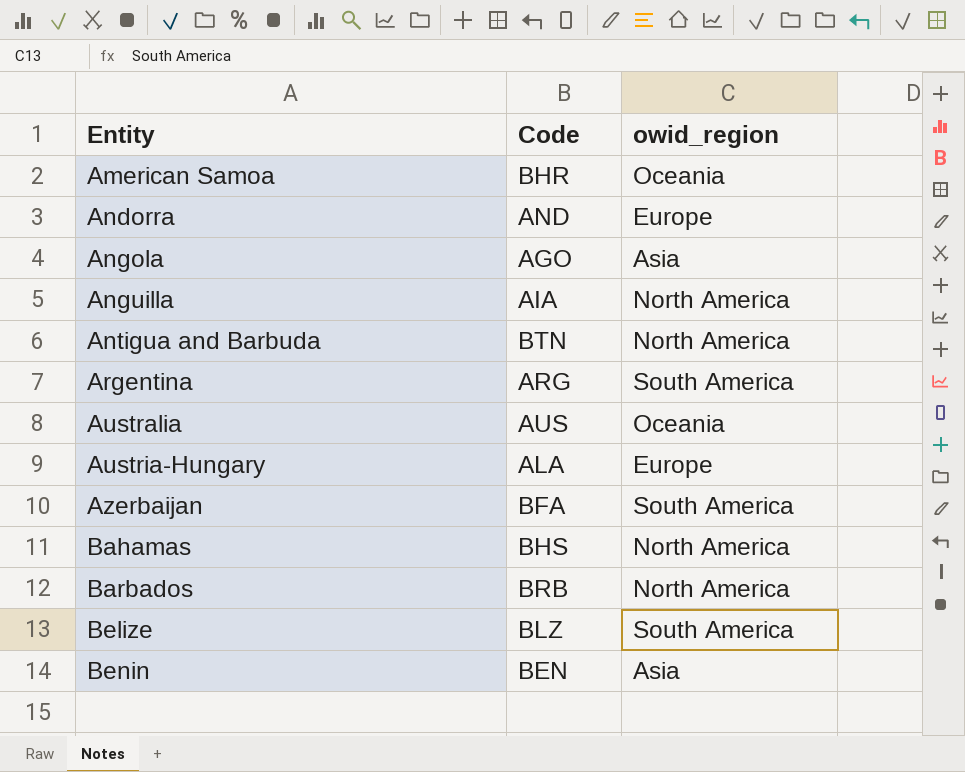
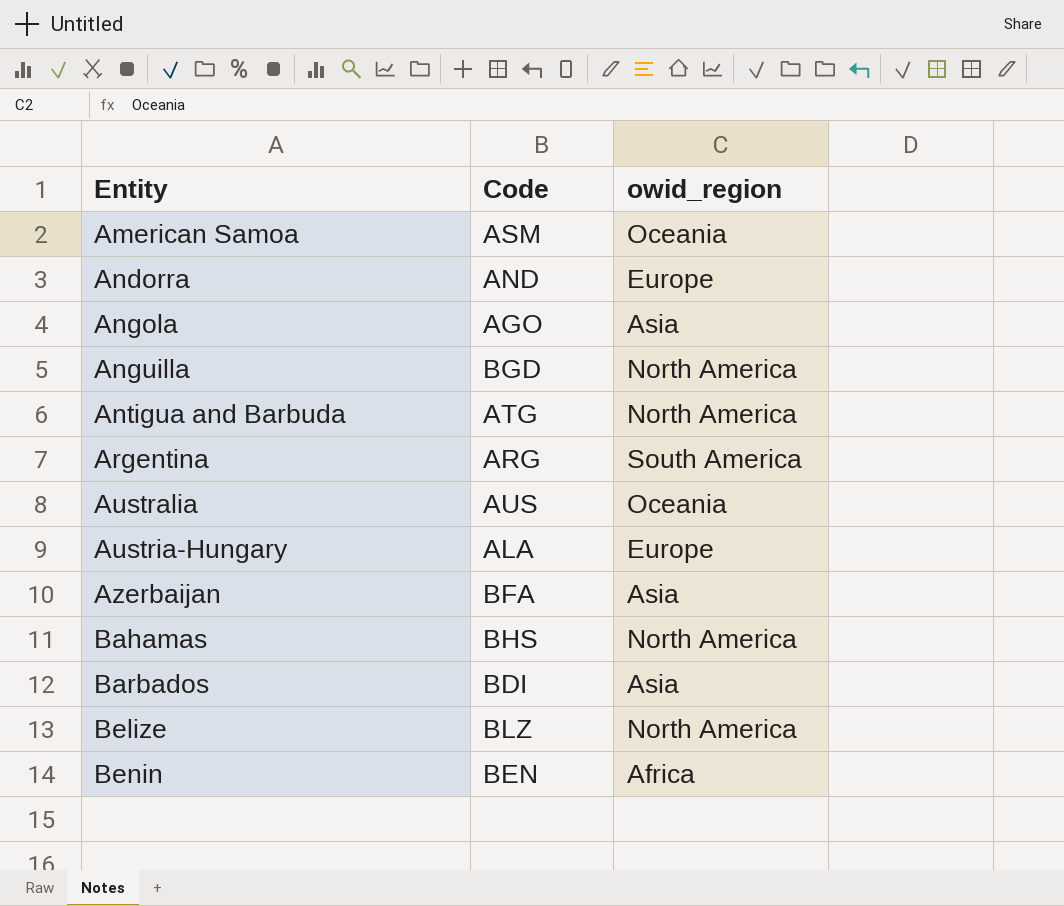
American Samoa | Code: BHR -> ASM
Anguilla | Code: AIA -> BGD
Antigua and Barbuda | Code: BTN -> ATG
Azerbaijan | owid_region: South America -> Asia
Barbados | Code: BRB -> BDI
Barbados | owid_region: North America -> Asia
Belize | owid_region: South America -> North America
Benin | owid_region: Asia -> Africa

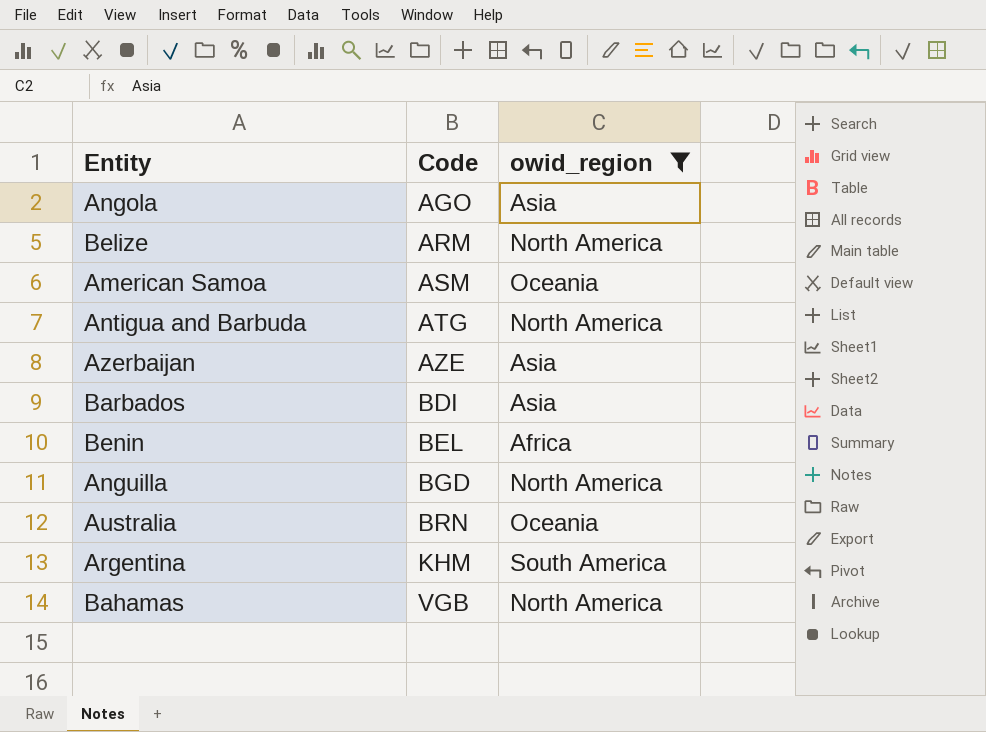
filter: none -> owid_region != Europe
row order: Entity ascending -> Code ascending
Belize | Code: BLZ -> ARM
Azerbaijan | Code: BFA -> AZE
Benin | Code: BEN -> BEL
Australia | Code: AUS -> BRN
Argentina | Code: ARG -> KHM
Bahamas | Code: BHS -> VGB

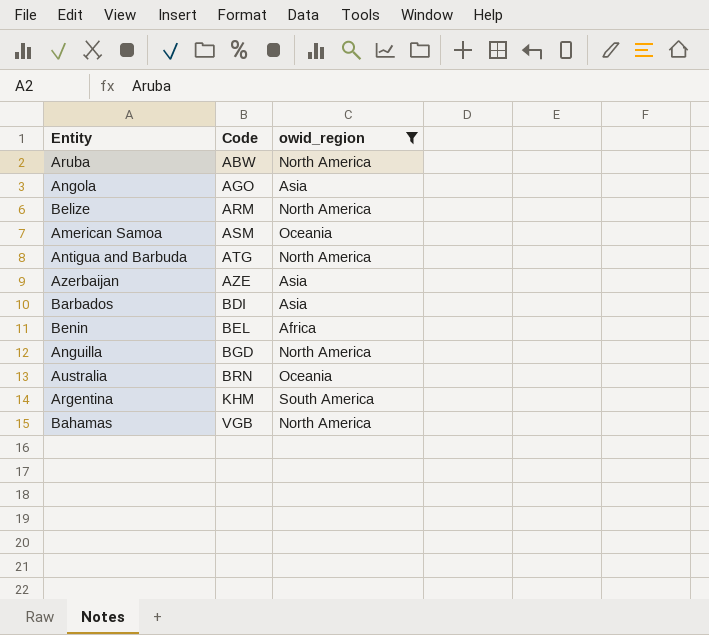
row Aruba: none -> ABW | North America

